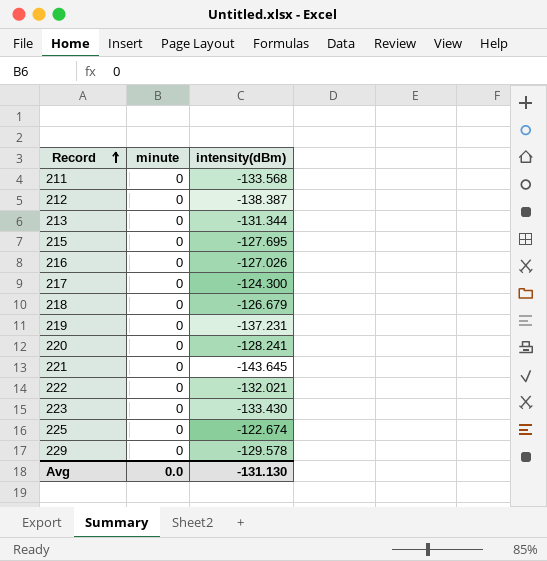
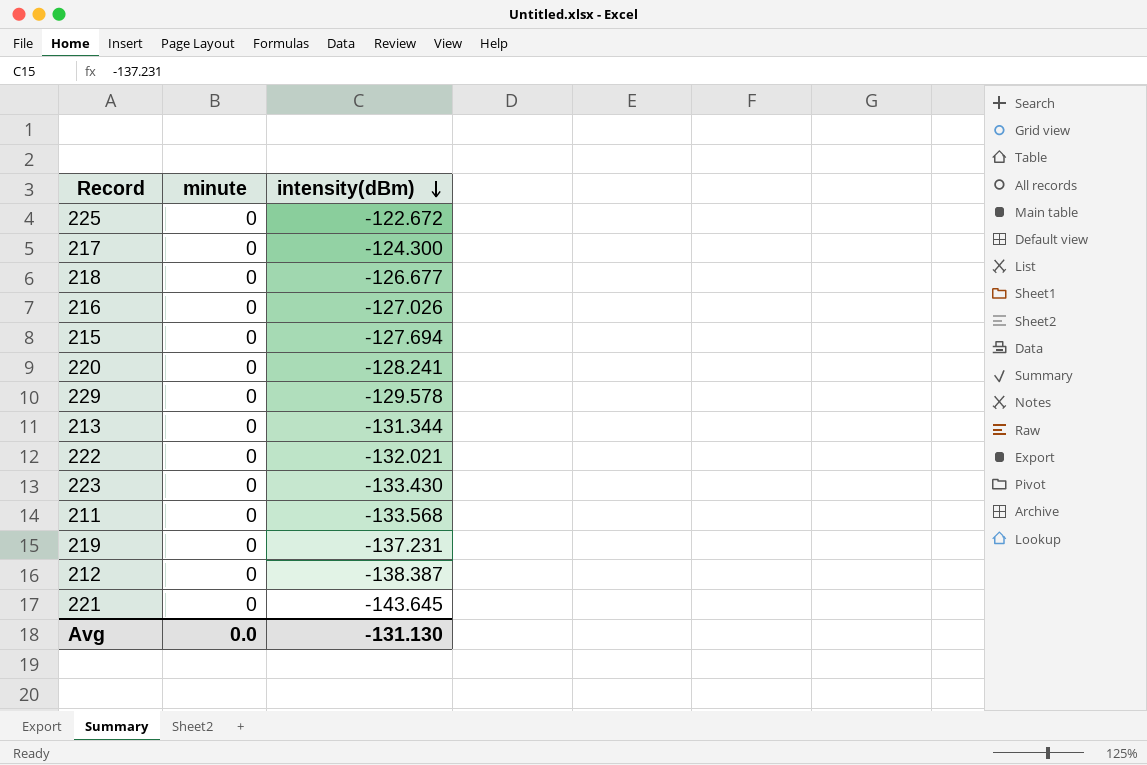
row order: Record ascending -> intensity(dBm) descending
225 | intensity(dBm): -122.674 -> -122.672
218 | intensity(dBm): -126.679 -> -126.677
215 | intensity(dBm): -127.695 -> -127.694

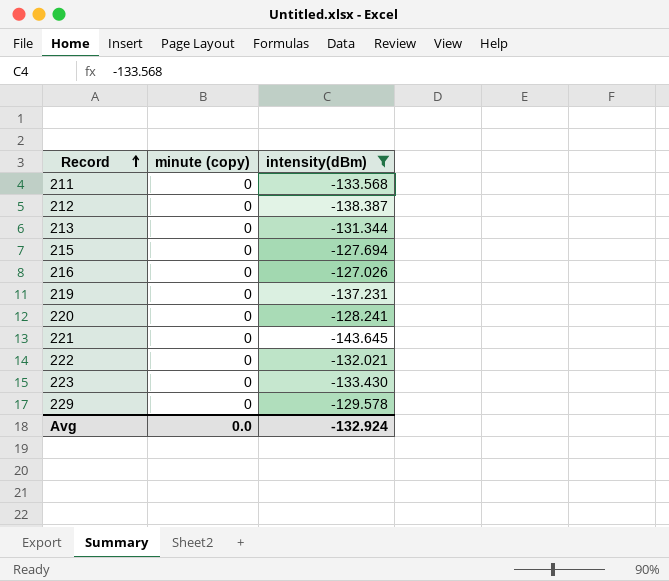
filter: none -> intensity(dBm) <= -127.026
row order: intensity(dBm) descending -> Record ascending
column name: minute -> minute (copy)
Avg | intensity(dBm): -131.130 -> -132.924

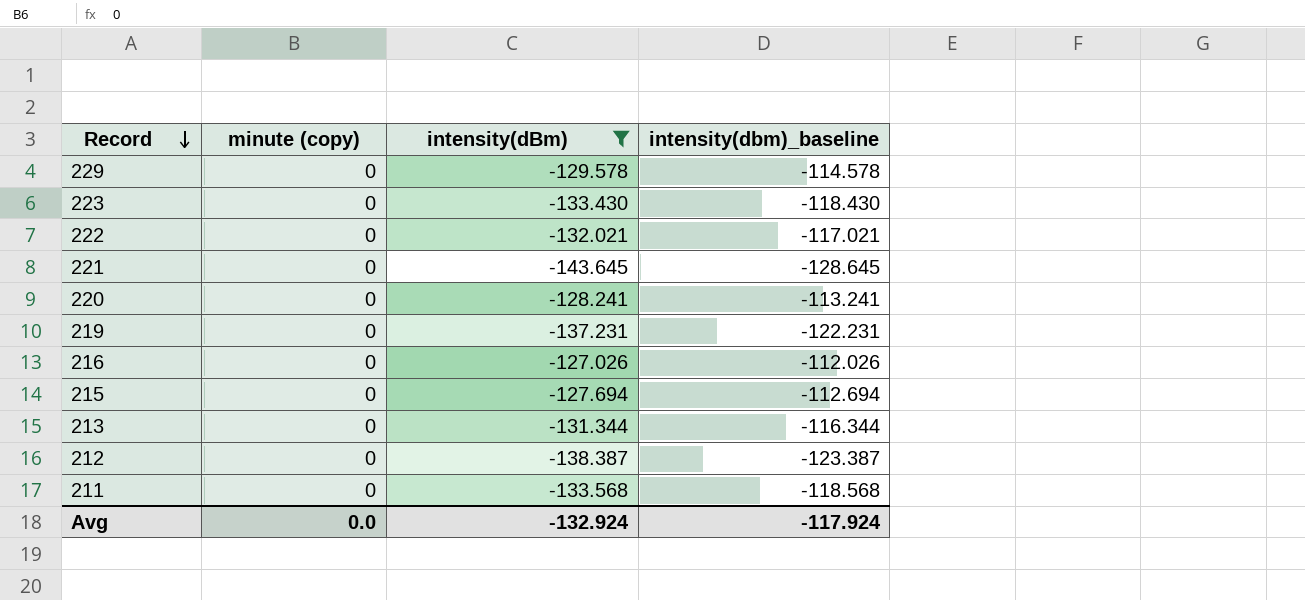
row order: Record ascending -> Record descending
column intensity(dbm)_baseline | formula: none -> [intensity(dBm)] + 15

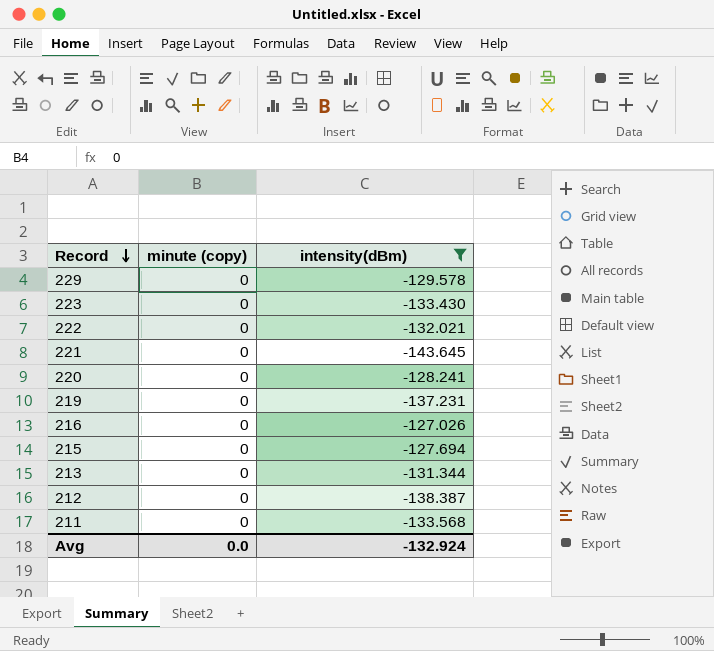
column intensity(dbm)_baseline | formula: [intensity(dBm)] + 15 -> none

